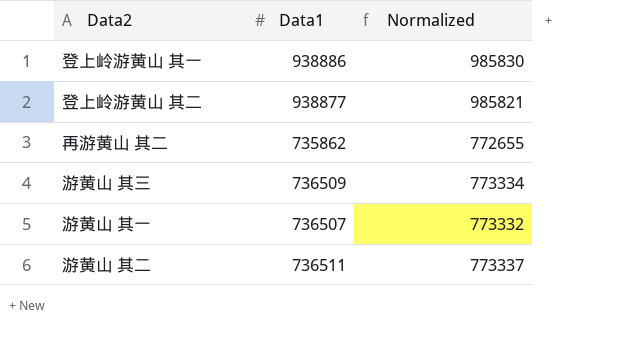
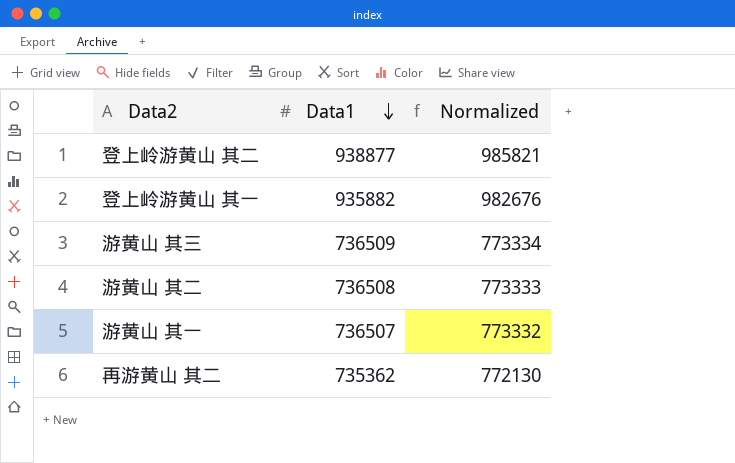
row order: none -> Data1 descending
登上岭游黄山 其一 | Data1: 938886 -> 935882
登上岭游黄山 其一 | Normalized: 985830 -> 982676
游黄山 其二 | Data1: 736511 -> 736508
游黄山 其二 | Normalized: 773337 -> 773333
再游黄山 其二 | Data1: 735862 -> 735362
再游黄山 其二 | Normalized: 772655 -> 772130

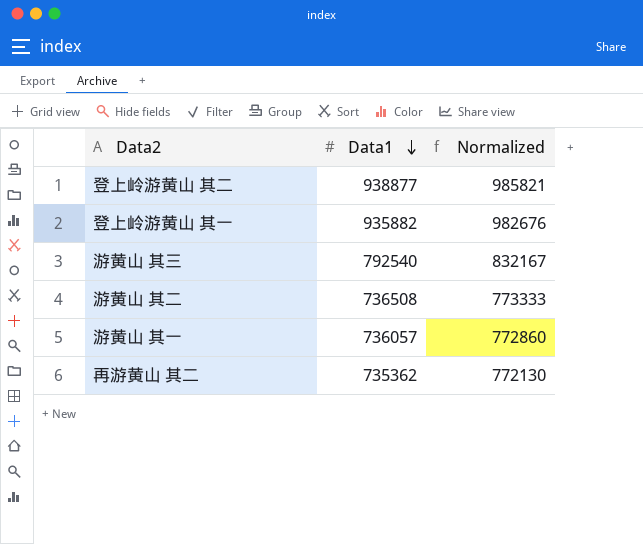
游黄山 其三 | Data1: 736509 -> 792540
游黄山 其三 | Normalized: 773334 -> 832167
游黄山 其一 | Data1: 736507 -> 736057
游黄山 其一 | Normalized: 773332 -> 772860

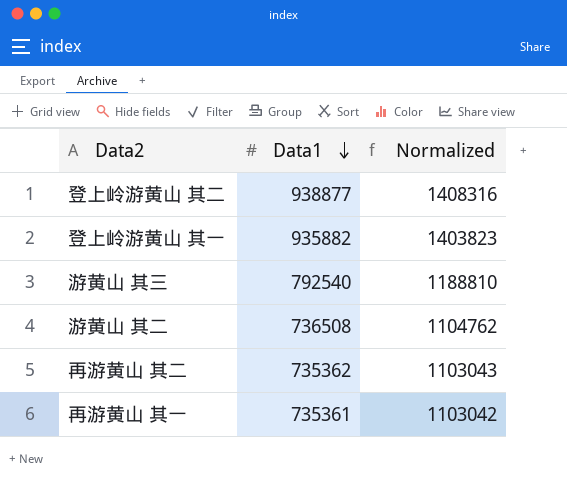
column Normalized | formula: [Data1] * 1.05 -> [Data1] * 1.5
row 游黄山 其一: 736057 | 772860 -> none
row 再游黄山 其一: none -> 735361 | 1103042

